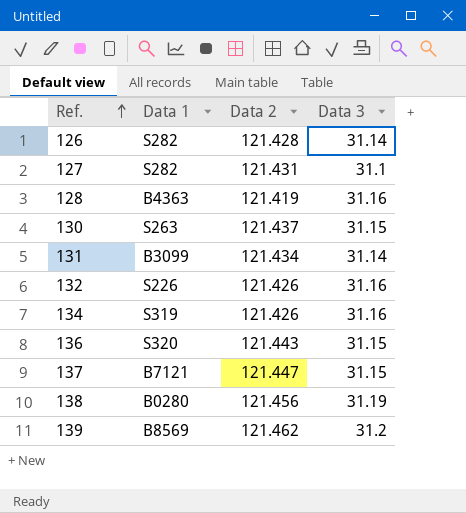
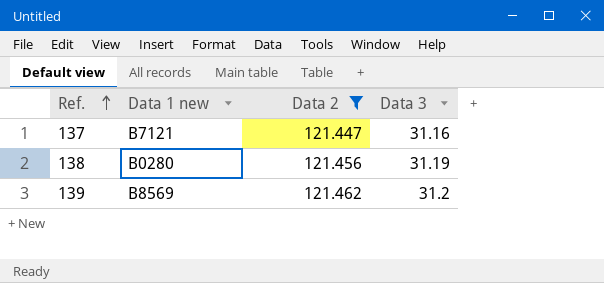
filter: none -> Data 2 >= 121.447
column name: Data 1 -> Data 1 new
137 | Data 3: 31.15 -> 31.16

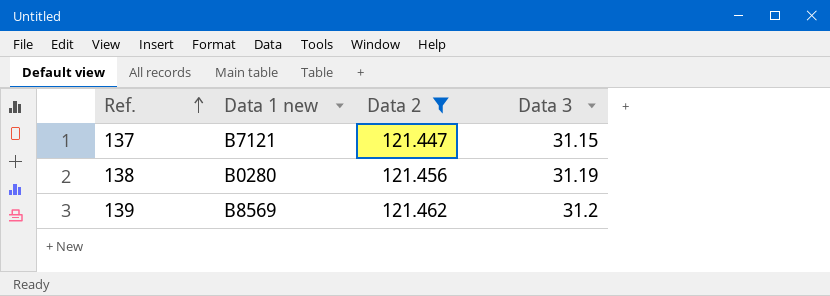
137 | Data 3: 31.16 -> 31.15

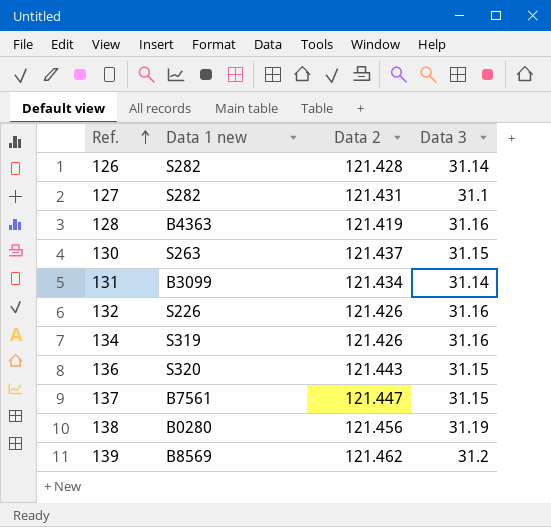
filter: Data 2 >= 121.447 -> none
137 | Data 1 new: B7121 -> B7561

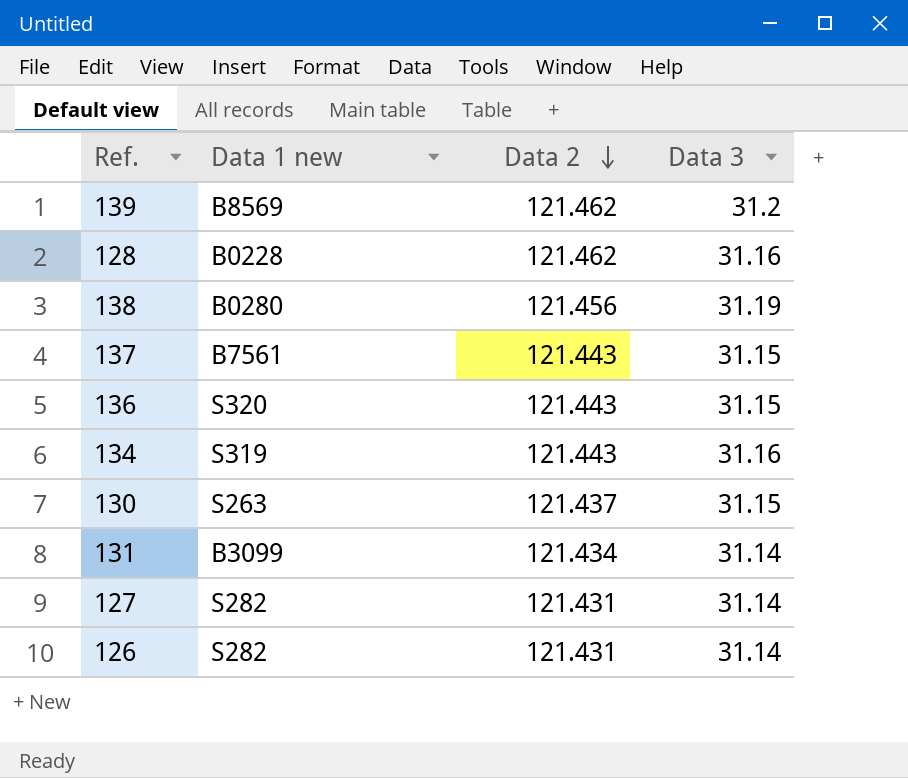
row order: Ref. ascending -> Data 2 descending
row 132: S226 | 121.426 | 31.16 -> none
128 | Data 1 new: B4363 -> B0228
128 | Data 2: 121.419 -> 121.462
137 | Data 2: 121.447 -> 121.443
134 | Data 2: 121.426 -> 121.443
127 | Data 3: 31.1 -> 31.14
126 | Data 2: 121.428 -> 121.431

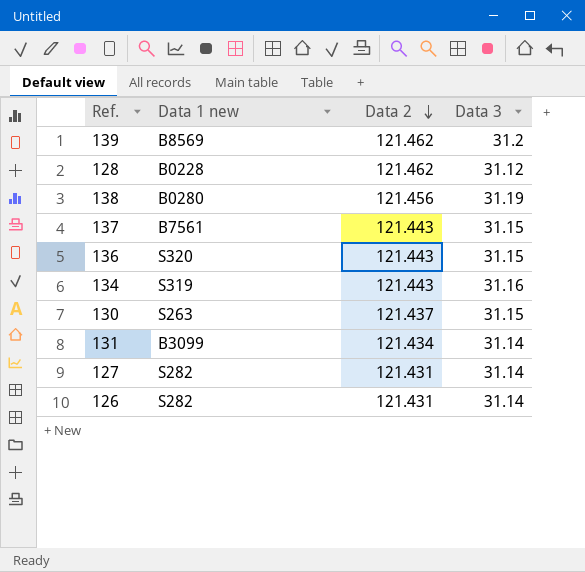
128 | Data 3: 31.16 -> 31.12

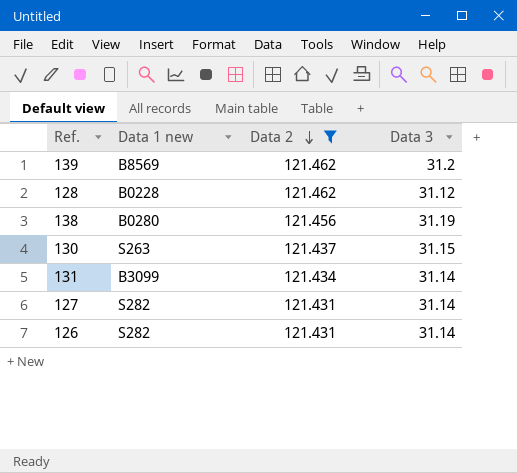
filter: none -> Data 2 != 121.443

